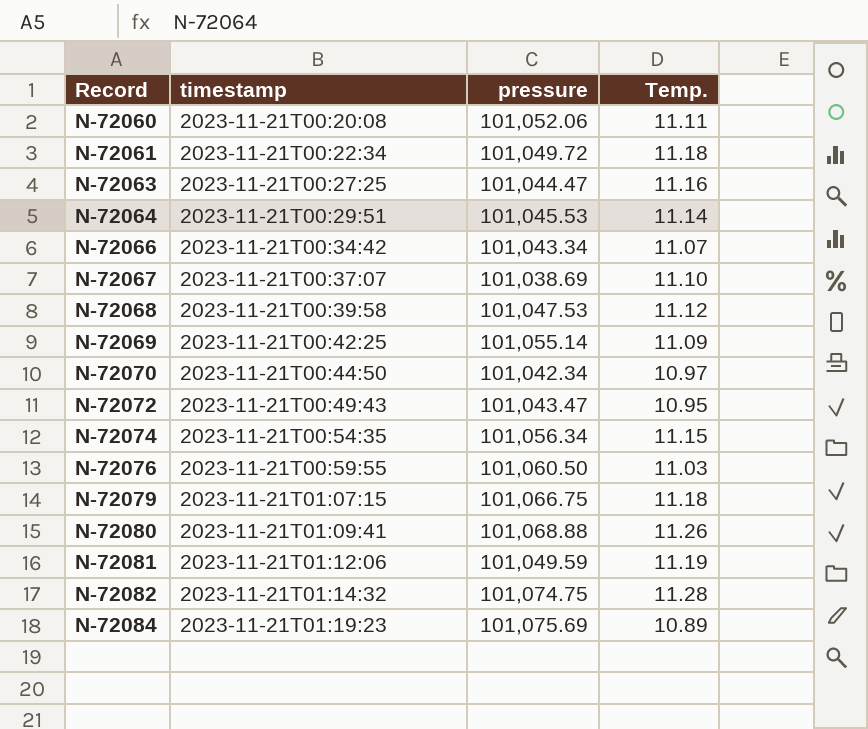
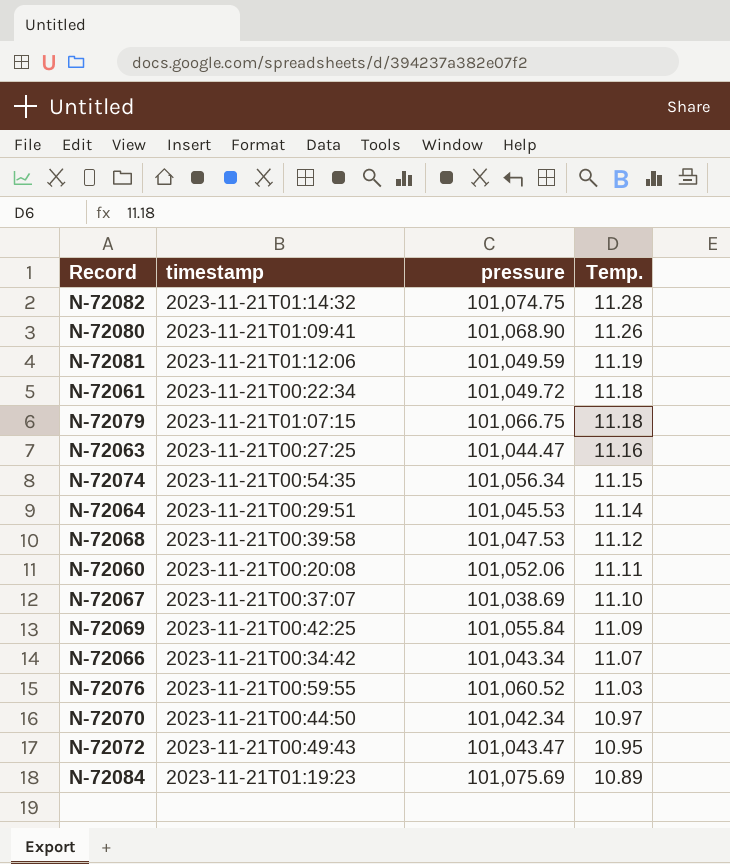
row order: Record ascending -> Temp. descending
N-72080 | pressure: 101,068.88 -> 101,068.90
N-72069 | pressure: 101,055.14 -> 101,055.84
N-72076 | pressure: 101,060.50 -> 101,060.52

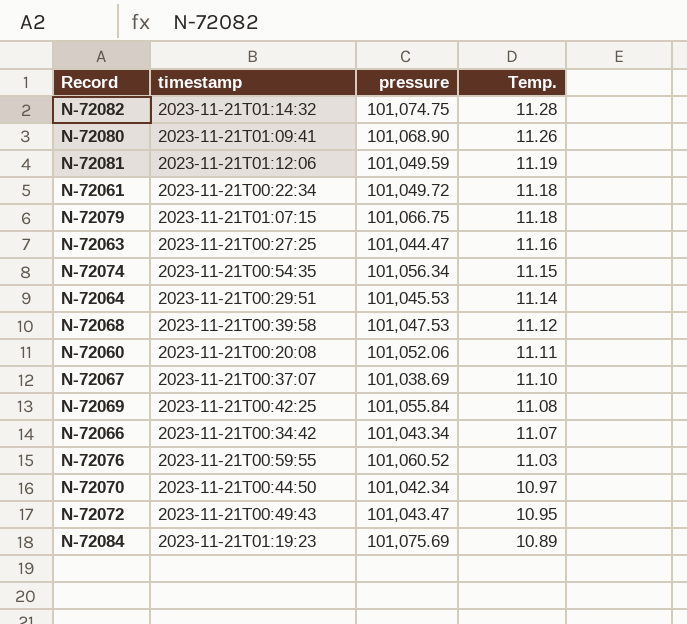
N-72069 | Temp.: 11.09 -> 11.08

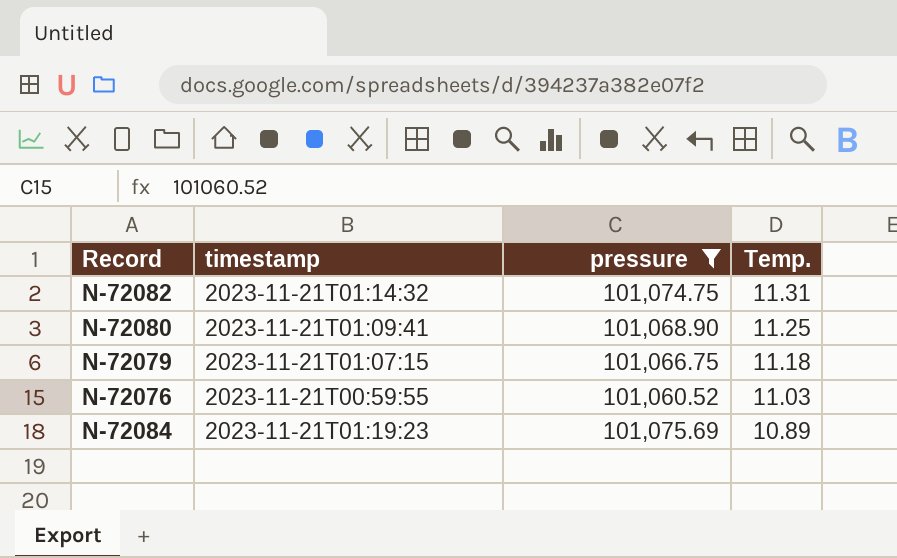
filter: none -> pressure >= 101,060.52
N-72082 | Temp.: 11.28 -> 11.31
N-72080 | Temp.: 11.26 -> 11.25

